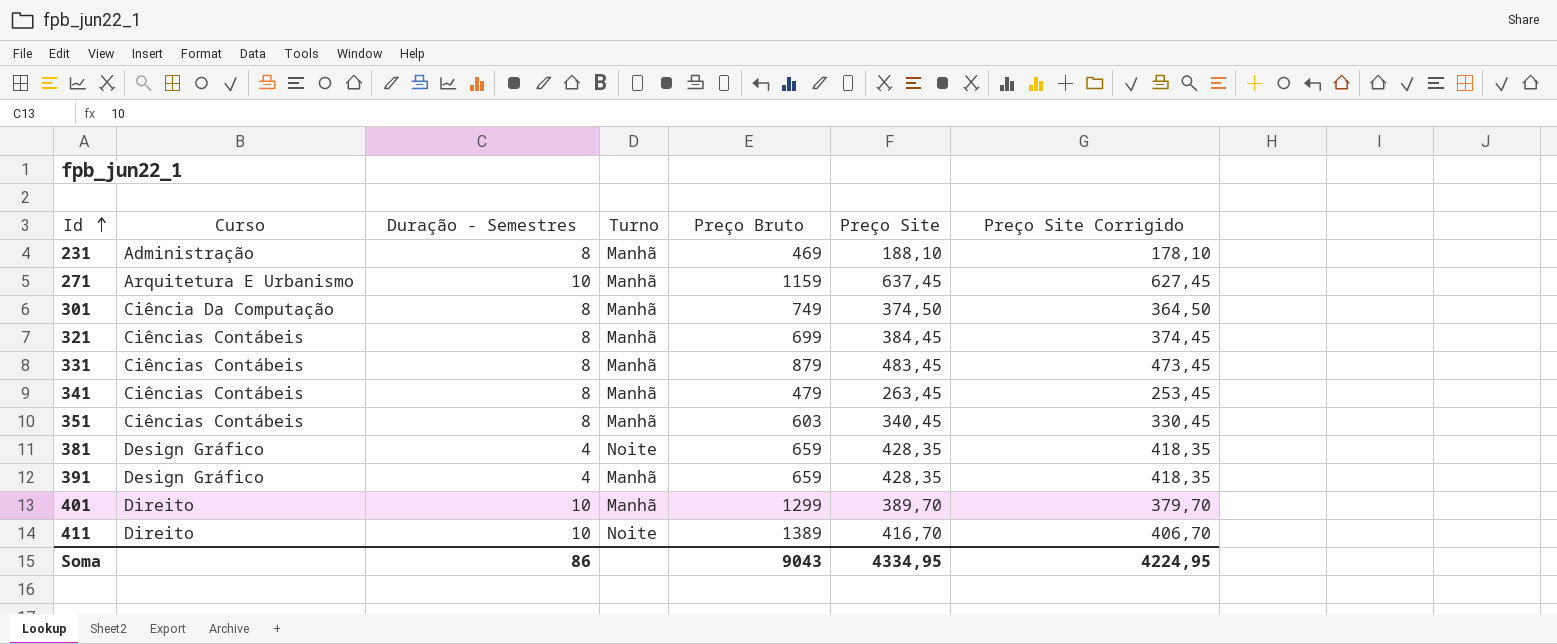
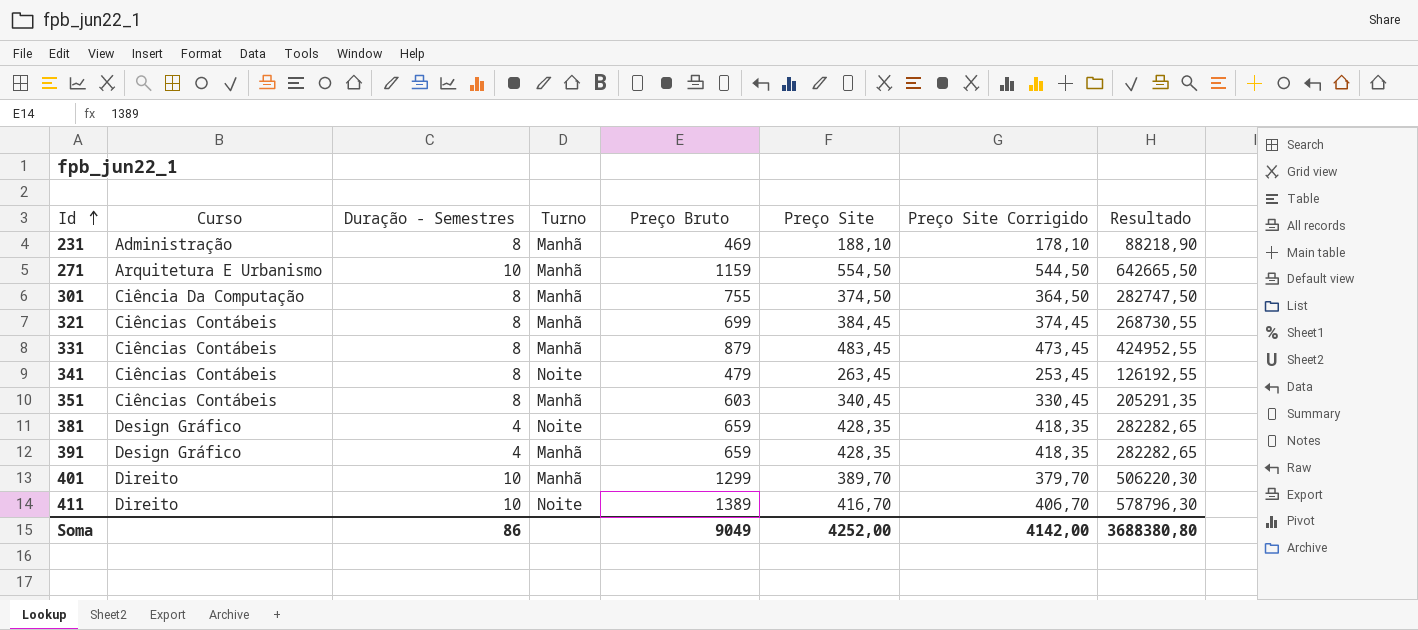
column Resultado | formula: none -> [Preço Bruto] * [Preço Site]
271 | Preço Site: 637,45 -> 554,50
271 | Preço Site Corrigido: 627,45 -> 544,50
301 | Preço Bruto: 749 -> 755
341 | Turno: Manhã -> Noite
Soma | Preço Bruto: 9043 -> 9049
Soma | Preço Site: 4334,95 -> 4252,00
Soma | Preço Site Corrigido: 4224,95 -> 4142,00

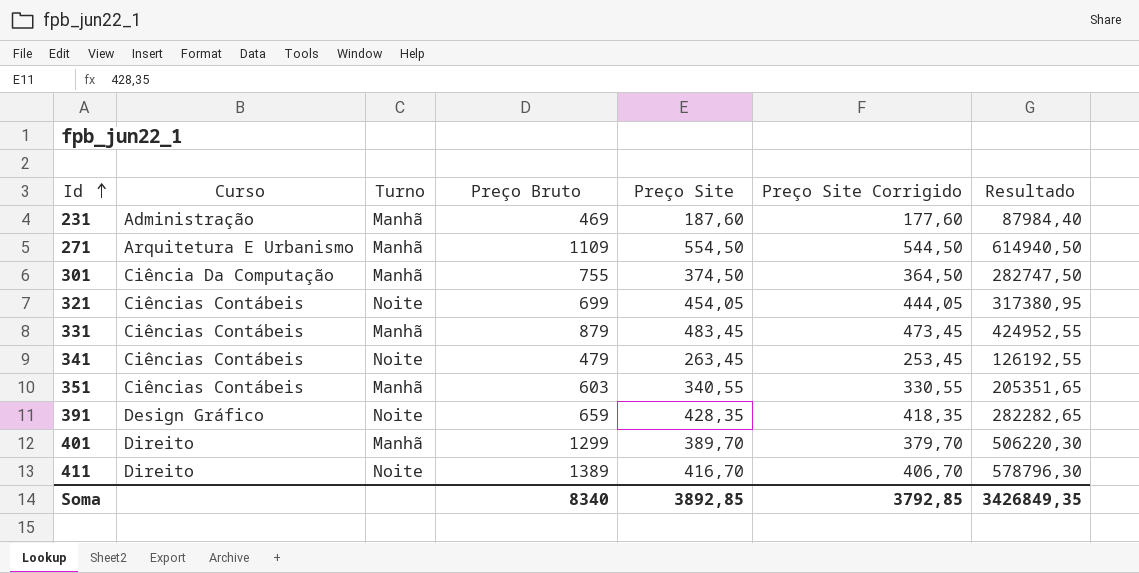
column Duração - Semestres | position: 3 -> none
row 381: Design Gráfico | 4 | Noite | 659 | 428,35 | 418,35 | 282282,65 -> none
231 | Preço Site: 188,10 -> 187,60
231 | Preço Site Corrigido: 178,10 -> 177,60
231 | Resultado: 88218,90 -> 87984,40
271 | Preço Bruto: 1159 -> 1109
271 | Resultado: 642665,50 -> 614940,50
321 | Turno: Manhã -> Noite
321 | Preço Site: 384,45 -> 454,05
321 | Preço Site Corrigido: 374,45 -> 444,05
321 | Resultado: 268730,55 -> 317380,95
351 | Preço Site: 340,45 -> 340,55
351 | Preço Site Corrigido: 330,45 -> 330,55
351 | Resultado: 205291,35 -> 205351,65
391 | Turno: Manhã -> Noite
Soma | Preço Bruto: 9049 -> 8340
Soma | Preço Site: 4252,00 -> 3892,85
Soma | Preço Site Corrigido: 4142,00 -> 3792,85
Soma | Resultado: 3688380,80 -> 3426849,35

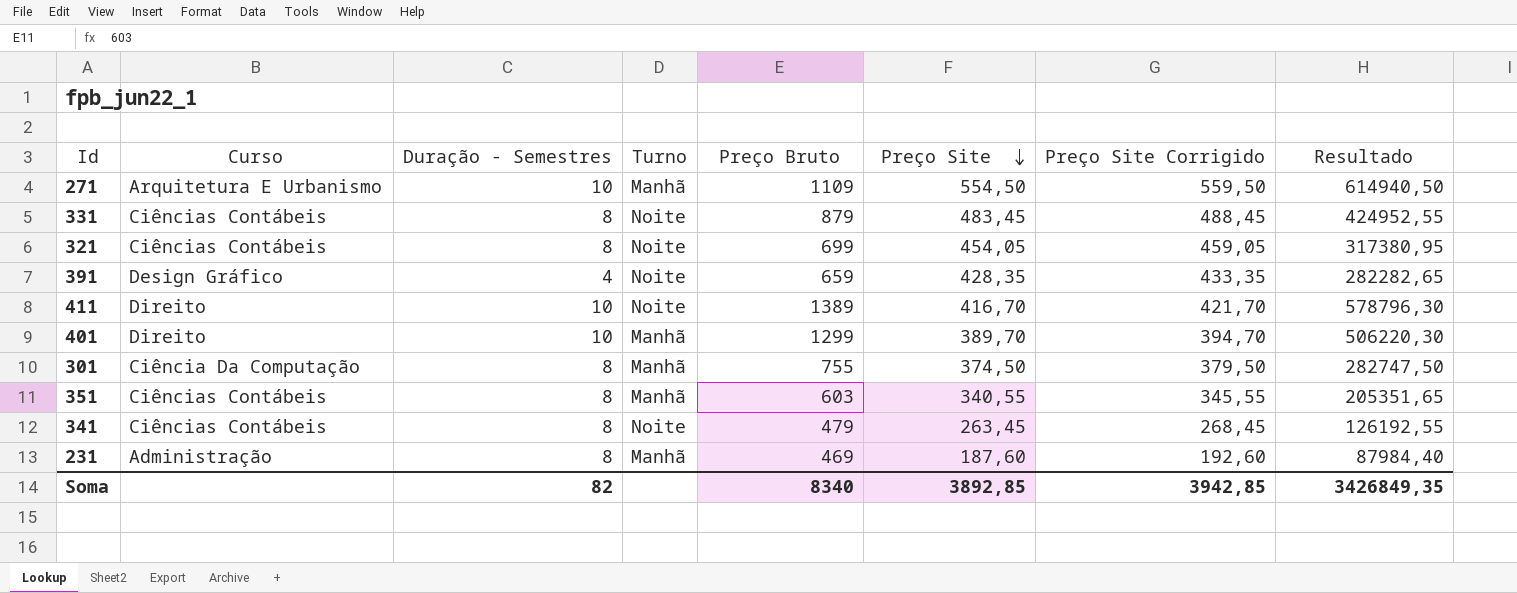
row order: Id ascending -> Preço Site descending
column Duração - Semestres | position: none -> 3
column Preço Site Corrigido | formula: [Preço Site] - 10 -> [Preço Site] + 5
331 | Turno: Manhã -> Noite
Soma | Preço Site Corrigido: 3792,85 -> 3942,85

